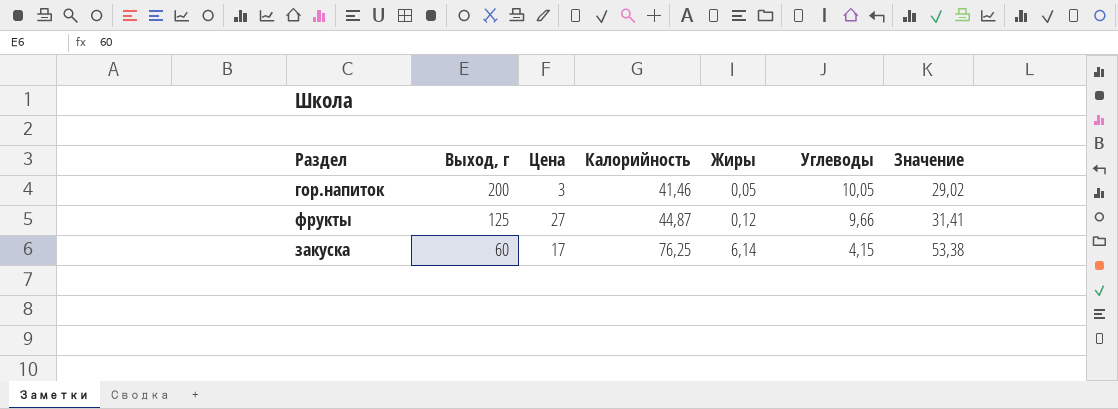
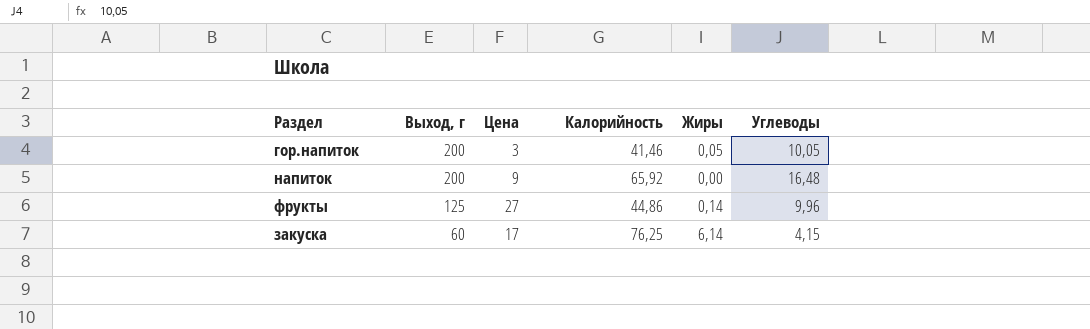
column Значение | formula: [Калорийность] * 0,7 -> none
row напиток: none -> 200 | 9 | 65,92 | 0,00 | 16,48
фрукты | Калорийность: 44,87 -> 44,86
фрукты | Жиры: 0,12 -> 0,14
фрукты | Углеводы: 9,66 -> 9,96

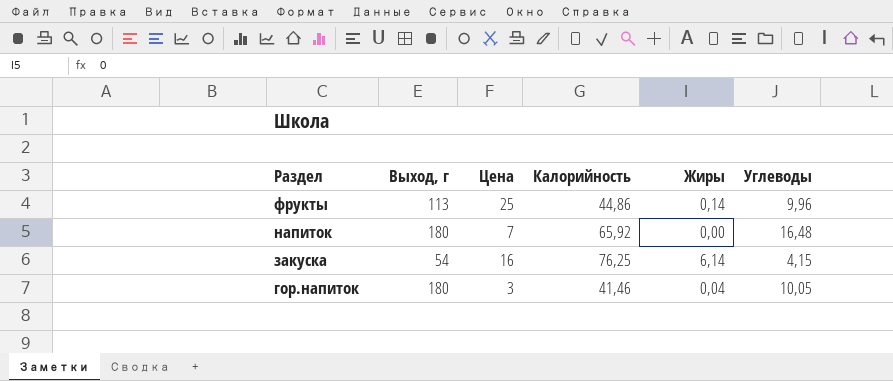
row order: Выход, г descending -> Раздел descending
фрукты | Выход, г: 125 -> 113
фрукты | Цена: 27 -> 25
напиток | Выход, г: 200 -> 180
напиток | Цена: 9 -> 7
закуска | Выход, г: 60 -> 54
закуска | Цена: 17 -> 16
гор.напиток | Выход, г: 200 -> 180
гор.напиток | Жиры: 0,05 -> 0,04

